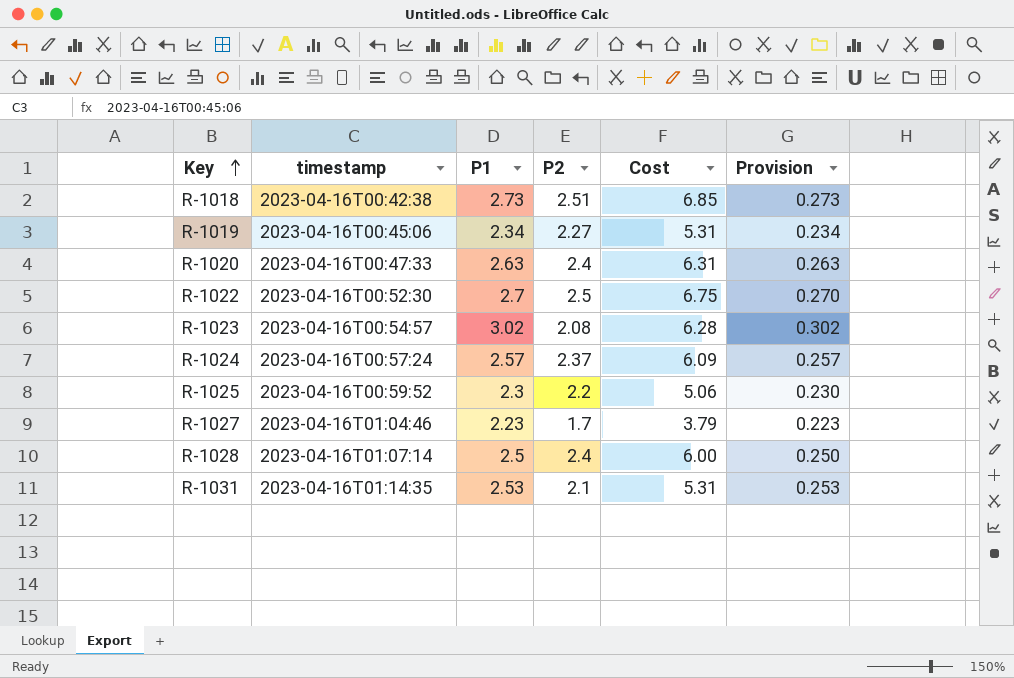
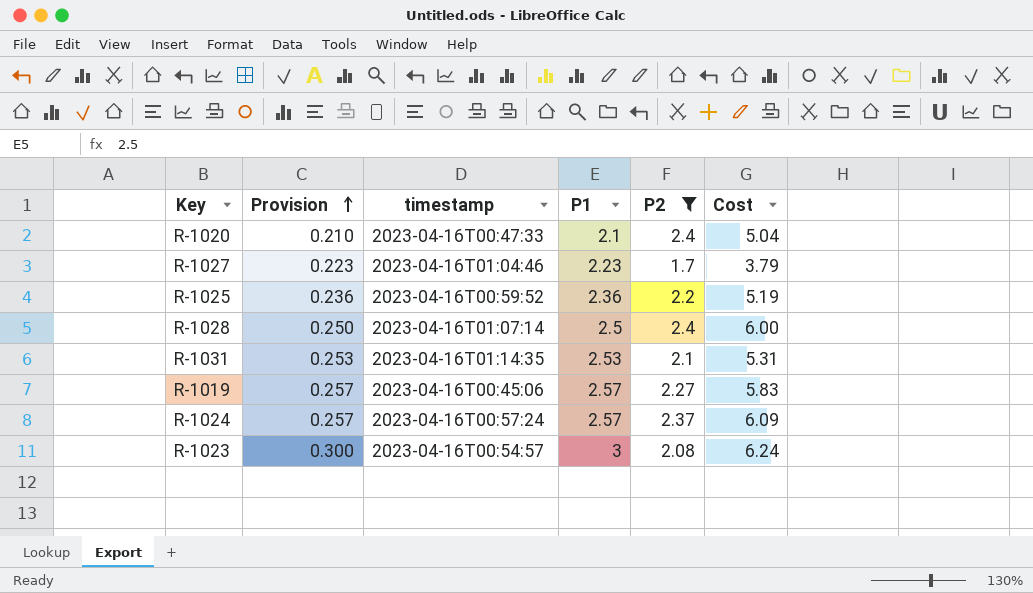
filter: none -> P2 <= 2.4
row order: Key ascending -> Provision ascending
column Provision | position: 6 -> 2
R-1020 | Provision: 0.263 -> 0.210
R-1020 | P1: 2.63 -> 2.1
R-1020 | Cost: 6.31 -> 5.04
R-1025 | Provision: 0.230 -> 0.236
R-1025 | P1: 2.3 -> 2.36
R-1025 | Cost: 5.06 -> 5.19
R-1019 | Provision: 0.234 -> 0.257
R-1019 | P1: 2.34 -> 2.57
R-1019 | Cost: 5.31 -> 5.83
R-1023 | Provision: 0.302 -> 0.300
R-1023 | P1: 3.02 -> 3
R-1023 | Cost: 6.28 -> 6.24

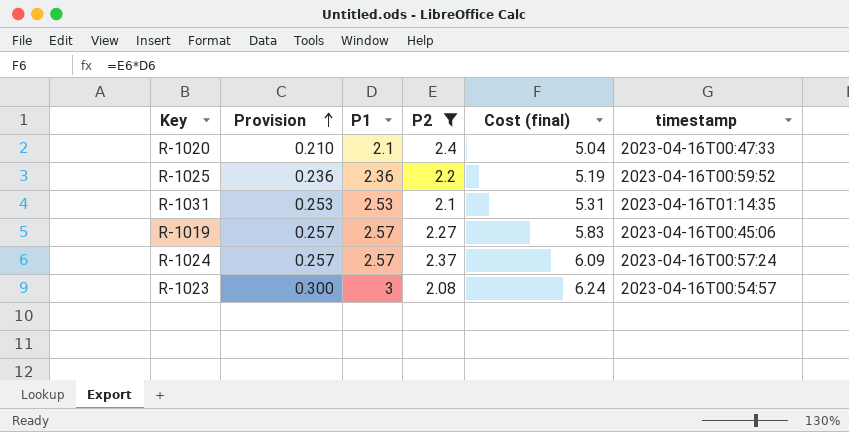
column name: Cost -> Cost (final)
column timestamp | position: 3 -> 6
row R-1027: 0.223 | 2023-04-16T01:04:46 | 2.23 | 1.7 | 3.79 -> none
row R-1028: 0.250 | 2023-04-16T01:07:14 | 2.5 | 2.4 | 6.00 -> none

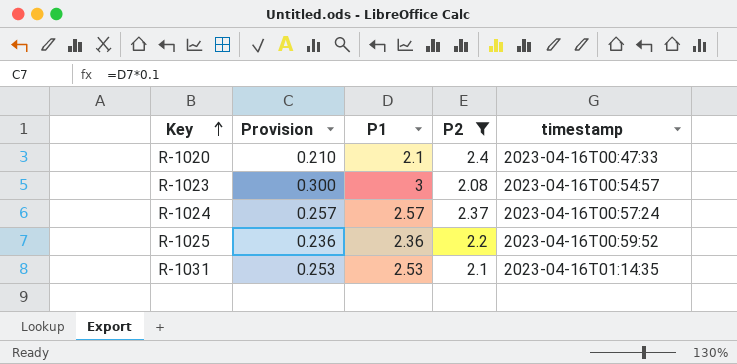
row order: Provision ascending -> Key ascending
column Cost (final) | formula: [P1] * [P2] -> none
row R-1019: 0.257 | 2.57 | 2.27 | 5.83 | 2023-04-16T00:45:06 -> none

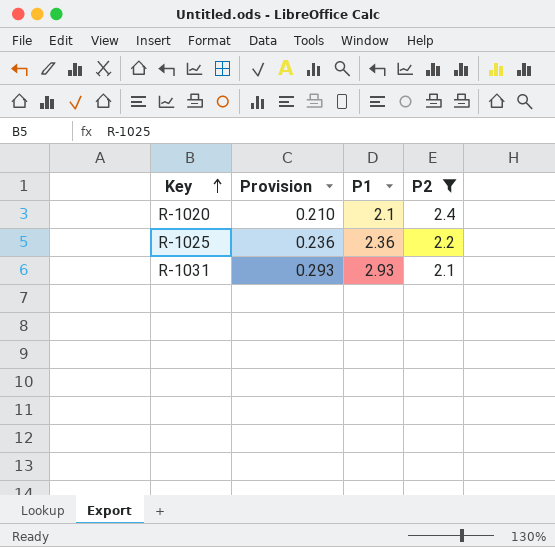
column timestamp | position: 5 -> none
row R-1023: 0.300 | 3 | 2.08 | 2023-04-16T00:54:57 -> none
row R-1024: 0.257 | 2.57 | 2.37 | 2023-04-16T00:57:24 -> none
R-1031 | Provision: 0.253 -> 0.293
R-1031 | P1: 2.53 -> 2.93

